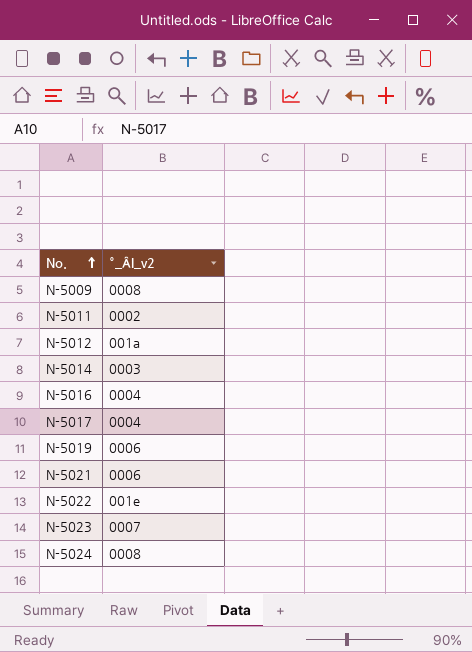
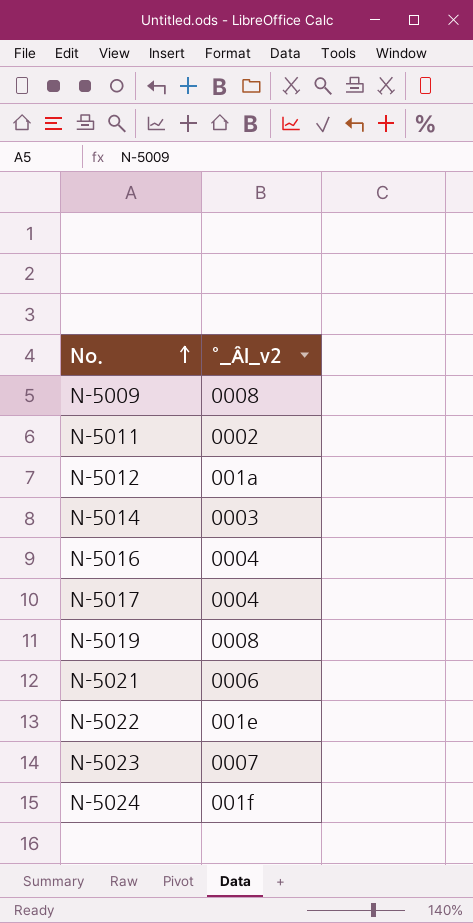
N-5019 | °_ÂI_v2: 0006 -> 0008
N-5024 | °_ÂI_v2: 0008 -> 001f

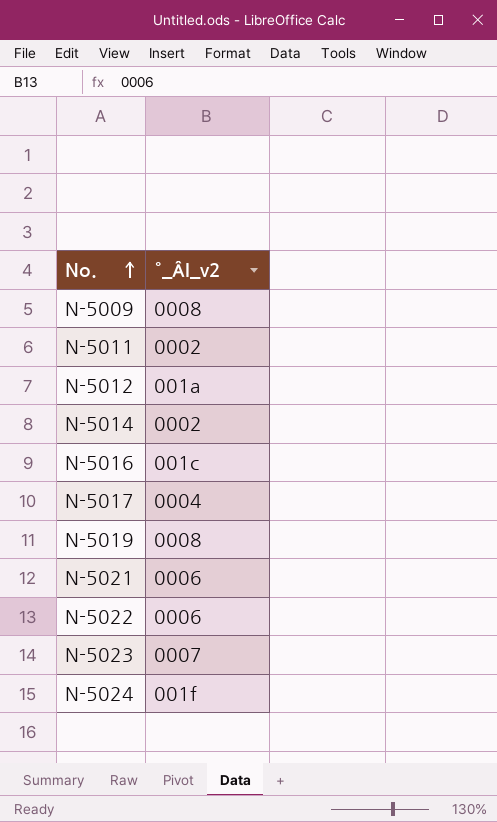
N-5014 | °_ÂI_v2: 0003 -> 0002
N-5016 | °_ÂI_v2: 0004 -> 001c
N-5022 | °_ÂI_v2: 001e -> 0006

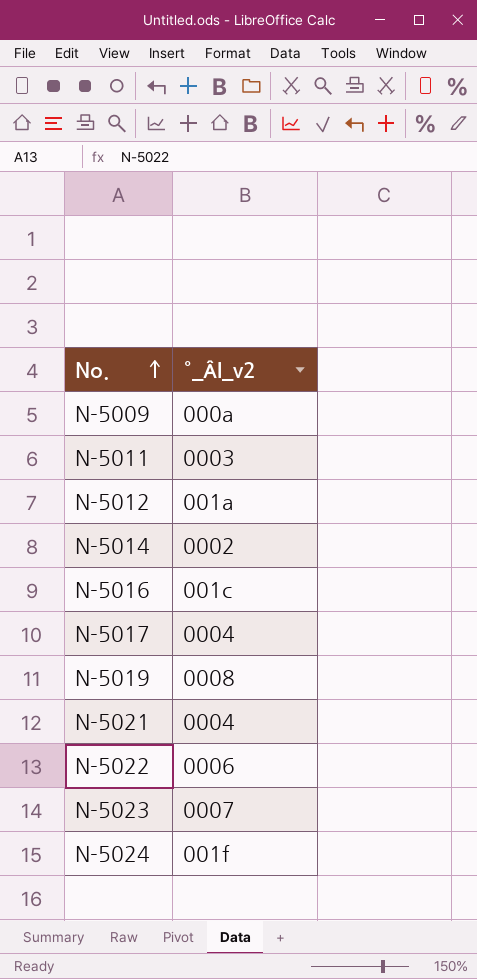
N-5009 | °_ÂI_v2: 0008 -> 000a
N-5011 | °_ÂI_v2: 0002 -> 0003
N-5021 | °_ÂI_v2: 0006 -> 0004

